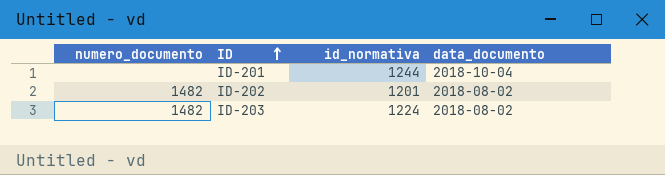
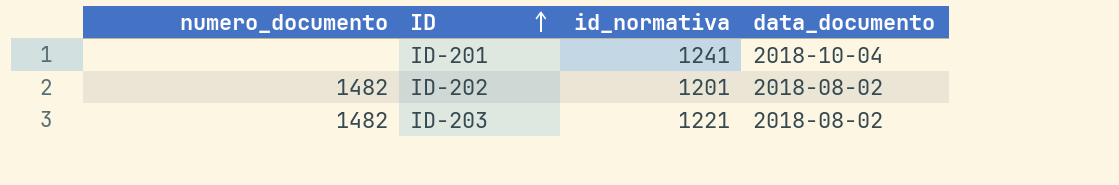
ID-201 | id_normativa: 1244 -> 1241
ID-203 | id_normativa: 1224 -> 1221

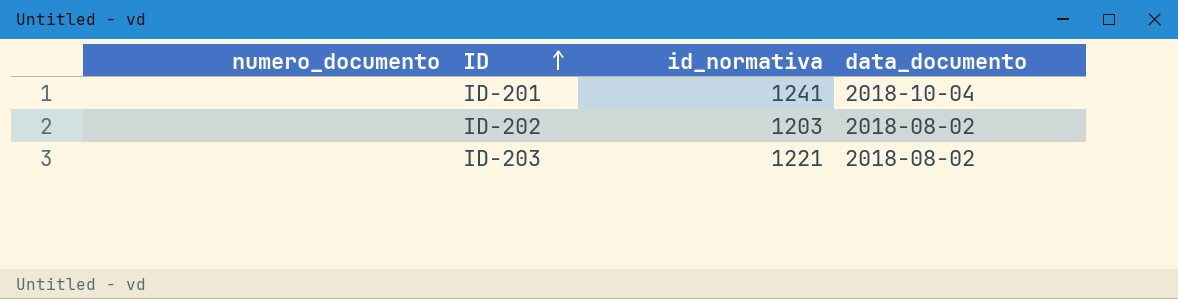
ID-202 | numero_documento: 1482 -> none
ID-202 | id_normativa: 1201 -> 1203
ID-203 | numero_documento: 1482 -> none

